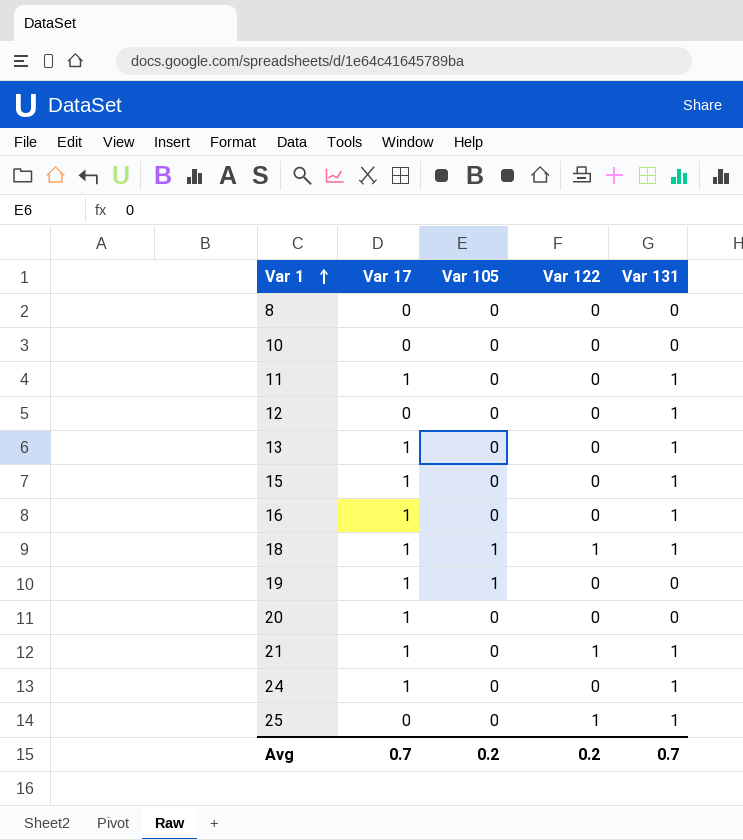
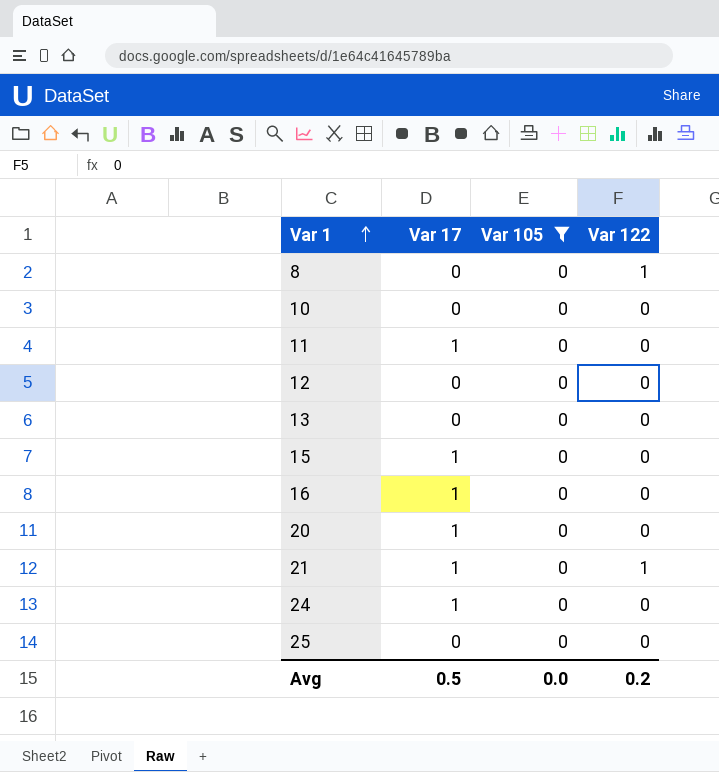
filter: none -> Var 105 = 0
column Var 131 | position: 5 -> none
8 | Var 122: 0 -> 1
13 | Var 17: 1 -> 0
25 | Var 122: 1 -> 0
Avg | Var 17: 0.7 -> 0.5
Avg | Var 105: 0.2 -> 0.0

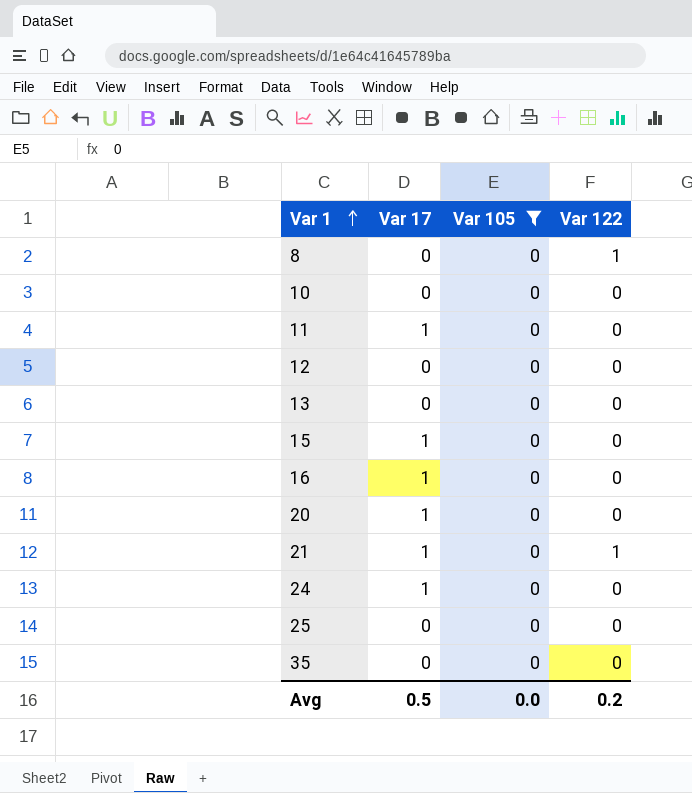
row 35: none -> 0 | 0 | 0

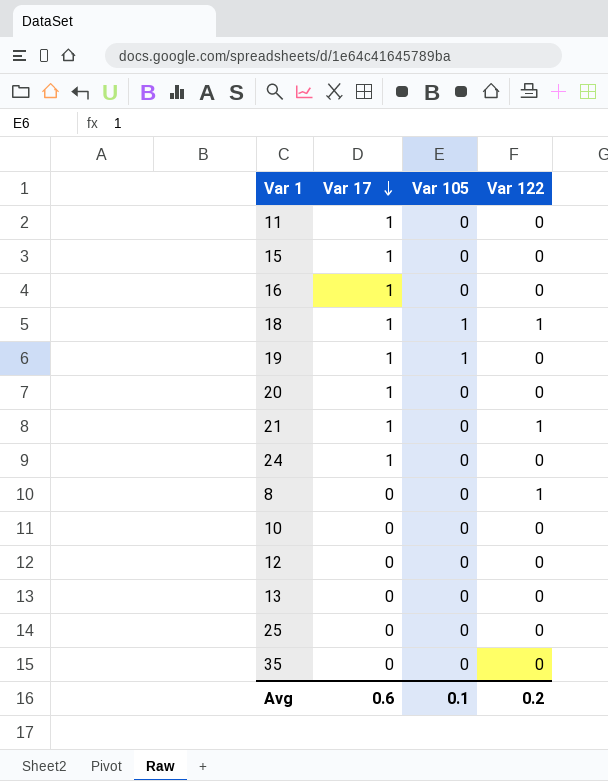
filter: Var 105 = 0 -> none
row order: Var 1 ascending -> Var 17 descending
Avg | Var 17: 0.5 -> 0.6
Avg | Var 105: 0.0 -> 0.1

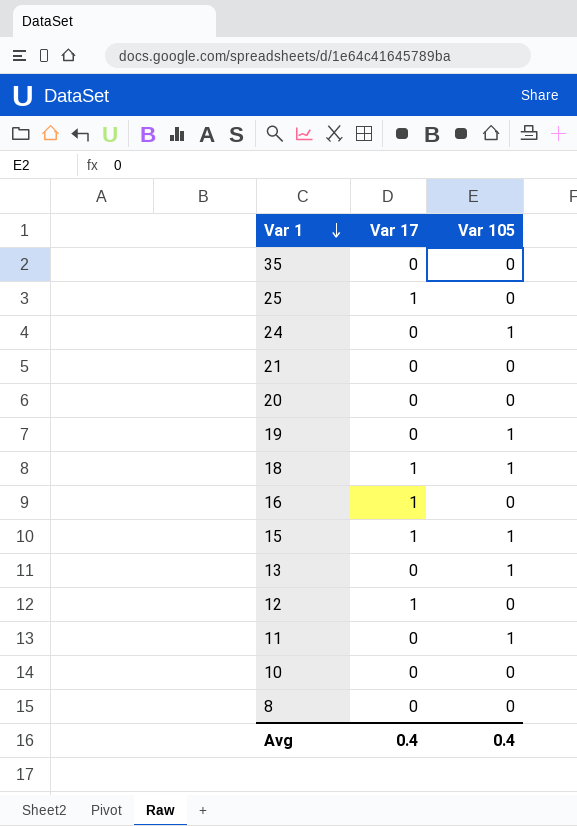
row order: Var 17 descending -> Var 1 descending
column Var 122 | position: 4 -> none
25 | Var 17: 0 -> 1
24 | Var 17: 1 -> 0
24 | Var 105: 0 -> 1
21 | Var 17: 1 -> 0
20 | Var 17: 1 -> 0
19 | Var 17: 1 -> 0
15 | Var 105: 0 -> 1
13 | Var 105: 0 -> 1
12 | Var 17: 0 -> 1
11 | Var 17: 1 -> 0
11 | Var 105: 0 -> 1
Avg | Var 17: 0.6 -> 0.4
Avg | Var 105: 0.1 -> 0.4

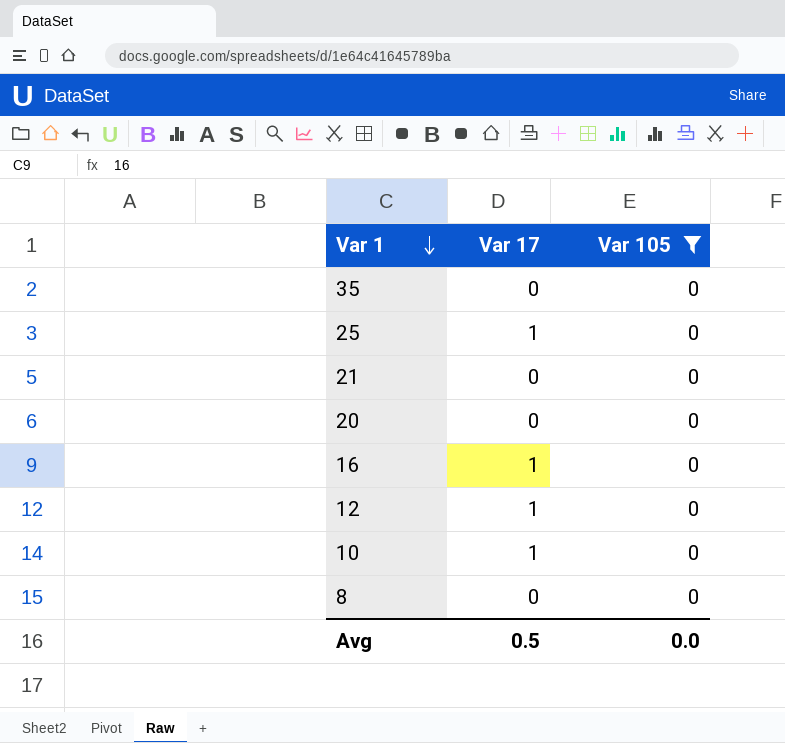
filter: none -> Var 105 = 0
10 | Var 17: 0 -> 1
Avg | Var 17: 0.4 -> 0.5
Avg | Var 105: 0.4 -> 0.0

